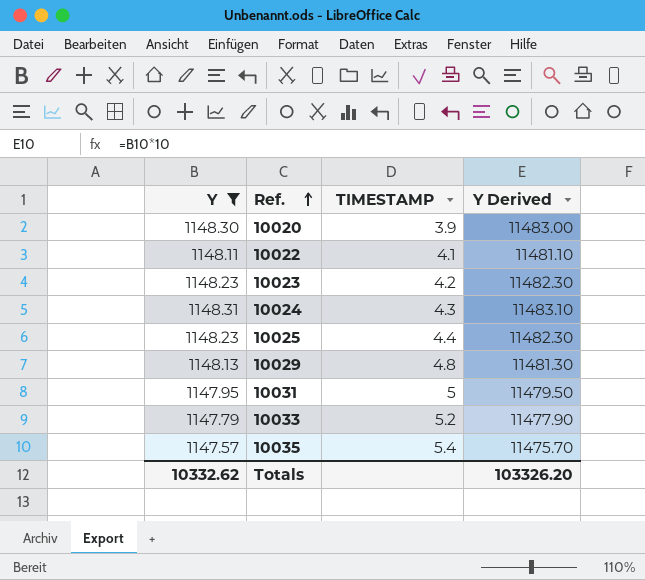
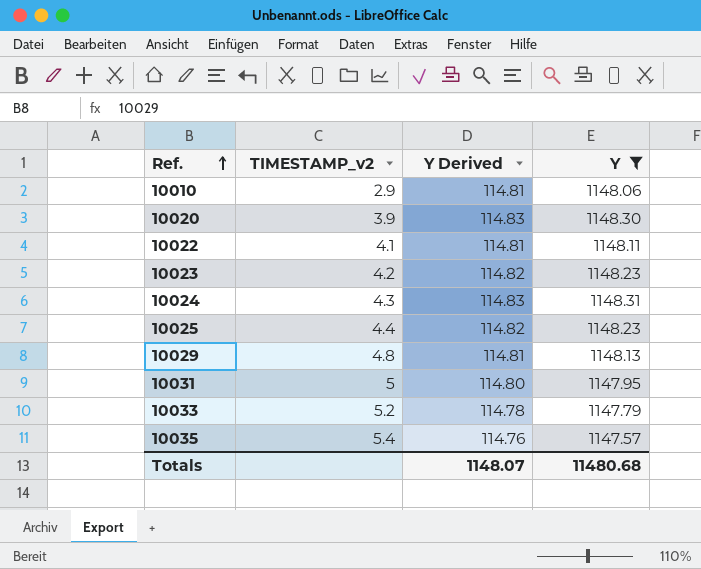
column name: TIMESTAMP -> TIMESTAMP_v2
column Y Derived | formula: [Y] * 10 -> [Y] * 0.1
column Y | position: 1 -> 4
row 10010: none -> 2.9 | 114.81 | 1148.06
Totals | Y Derived: 103326.20 -> 1148.07
Totals | Y: 10332.62 -> 11480.68

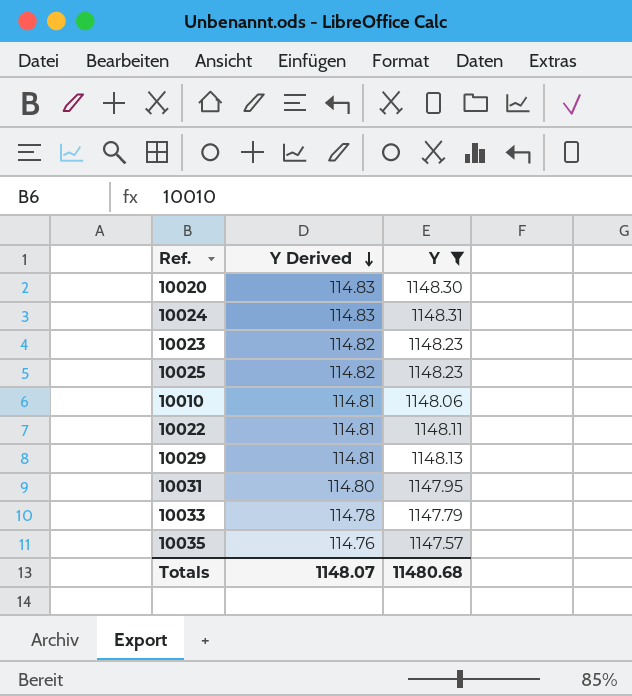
row order: Ref. ascending -> Y Derived descending
column TIMESTAMP_v2 | position: 2 -> none

